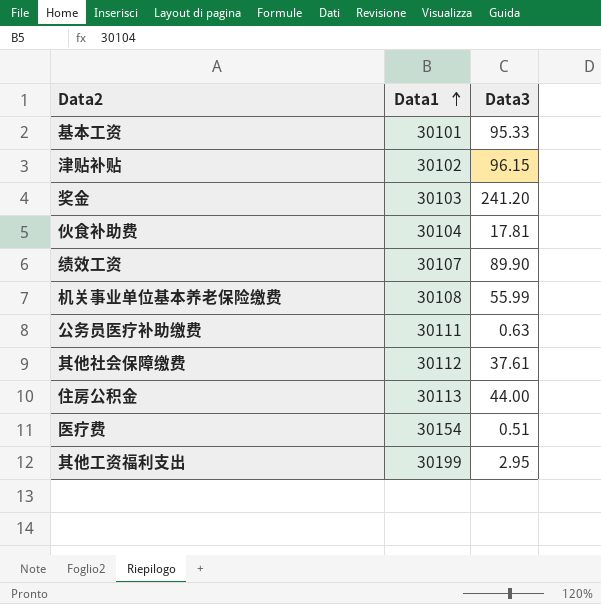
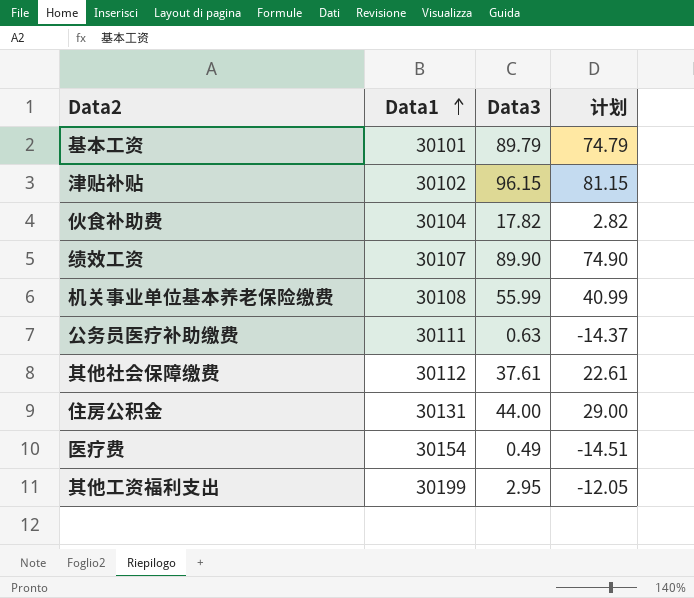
column 计划 | formula: none -> [Data3] - 15
row 奖金: 30103 | 241.20 -> none
基本工资 | Data3: 95.33 -> 89.79
伙食补助费 | Data3: 17.81 -> 17.82
住房公积金 | Data1: 30113 -> 30131
医疗费 | Data3: 0.51 -> 0.49

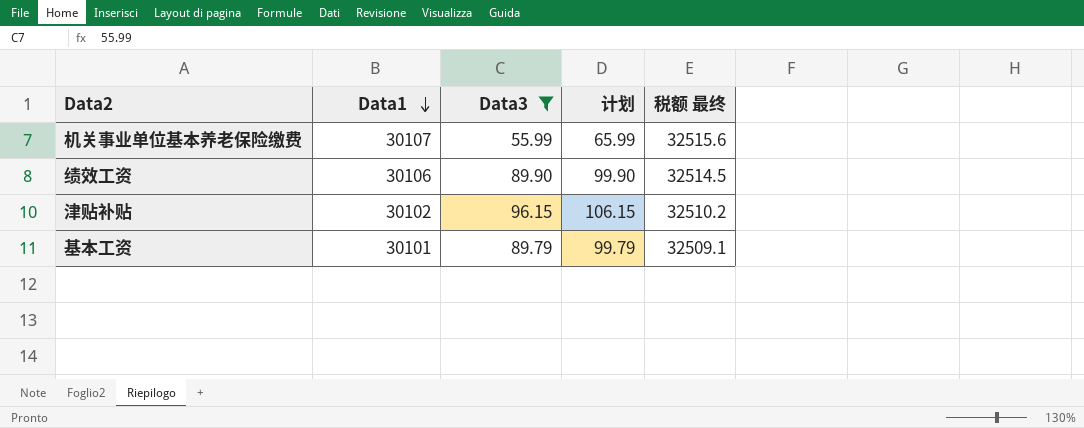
filter: none -> Data3 >= 55.99
row order: Data1 ascending -> Data1 descending
column 计划 | formula: [Data3] - 15 -> [Data3] + 10
column 税额 最终 | formula: none -> [Data1] * 1.08
机关事业单位基本养老保险缴费 | Data1: 30108 -> 30107
绩效工资 | Data1: 30107 -> 30106

